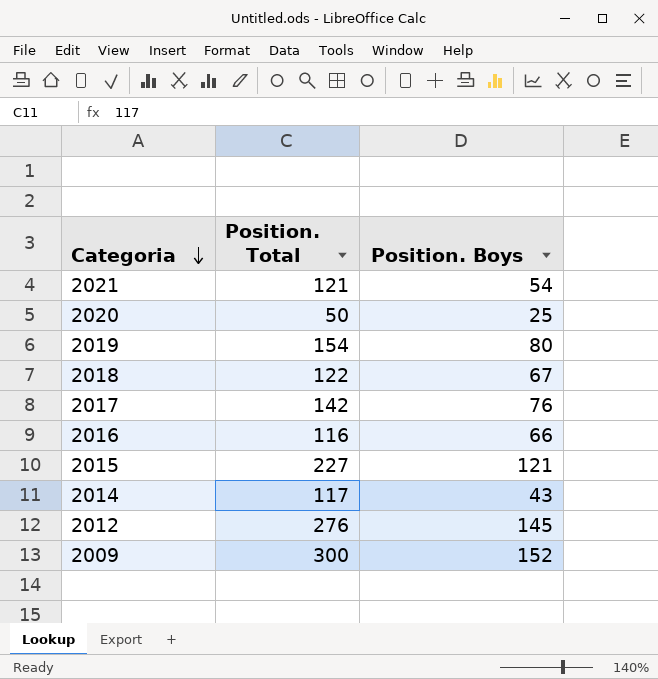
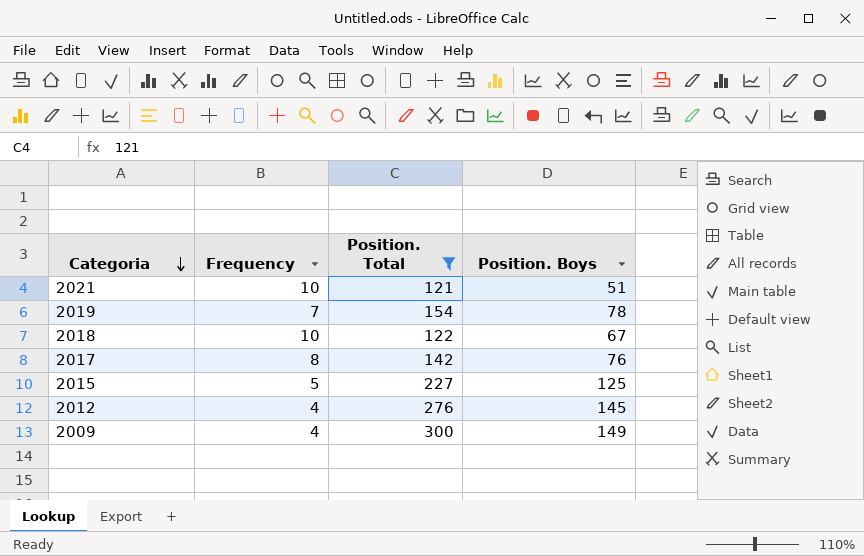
filter: none -> Position. Total >= 121
column Frequency | position: none -> 2
2021 | Position. Boys: 54 -> 51
2019 | Position. Boys: 80 -> 78
2015 | Position. Boys: 121 -> 125
2009 | Position. Boys: 152 -> 149

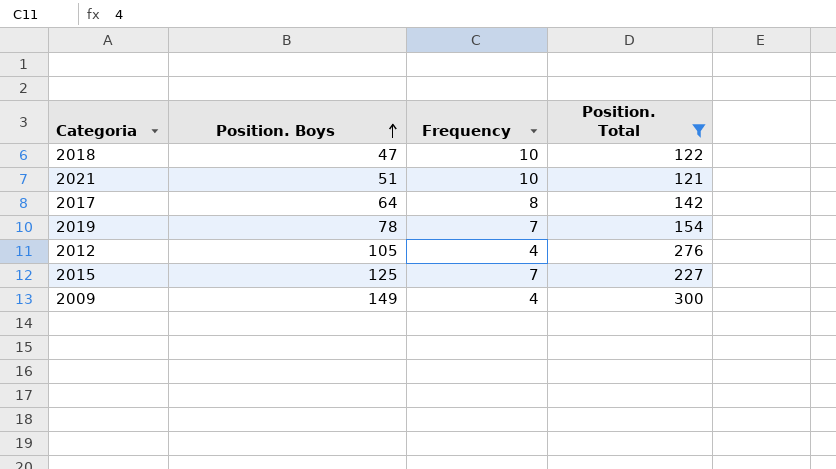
row order: Categoria descending -> Position. Boys ascending
column Position. Boys | position: 4 -> 2
2018 | Position. Boys: 67 -> 47
2017 | Position. Boys: 76 -> 64
2012 | Position. Boys: 145 -> 105
2015 | Frequency: 5 -> 7

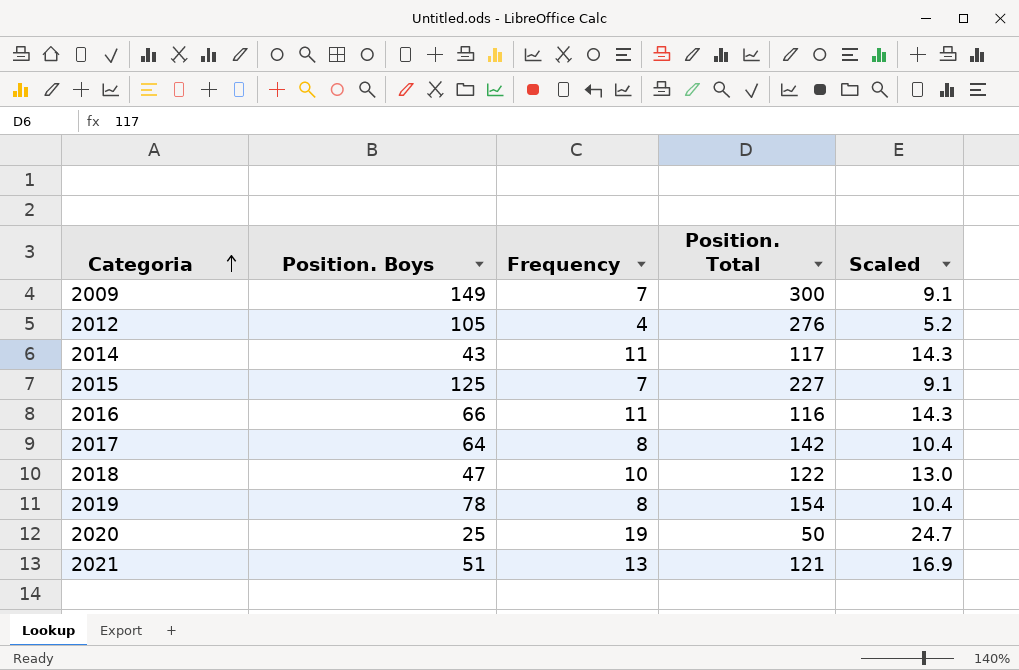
filter: Position. Total >= 121 -> none
row order: Position. Boys ascending -> Categoria ascending
column Scaled | formula: none -> [Frequency] * 1.3
2009 | Frequency: 4 -> 7
2019 | Frequency: 7 -> 8
2021 | Frequency: 10 -> 13

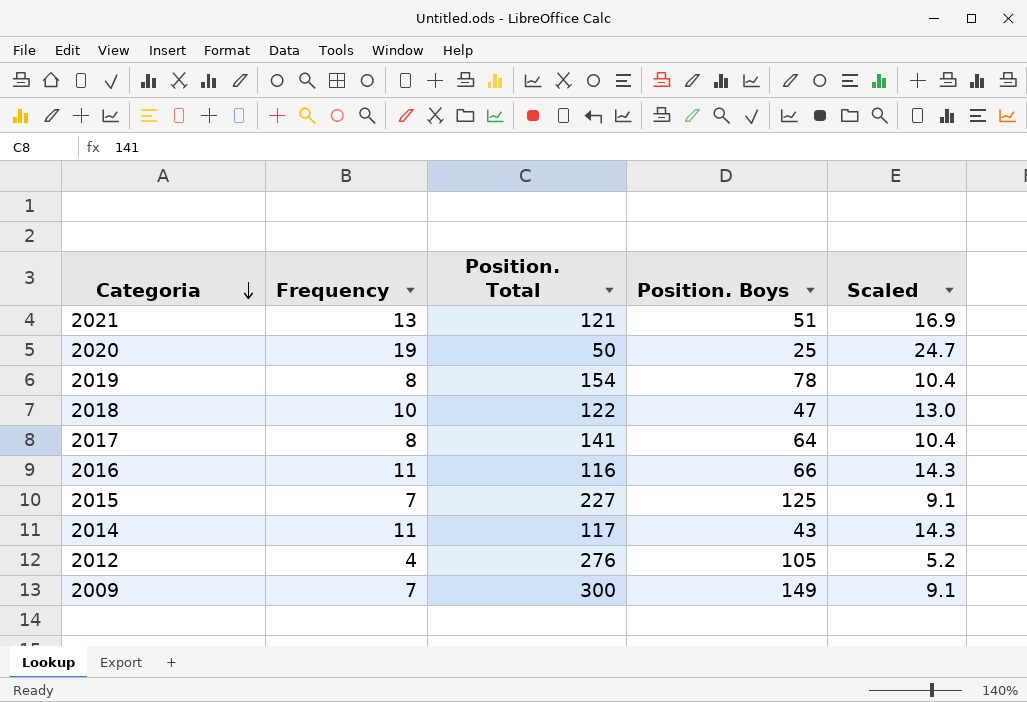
row order: Categoria ascending -> Categoria descending
column Position. Boys | position: 2 -> 4
2017 | Position. Total: 142 -> 141

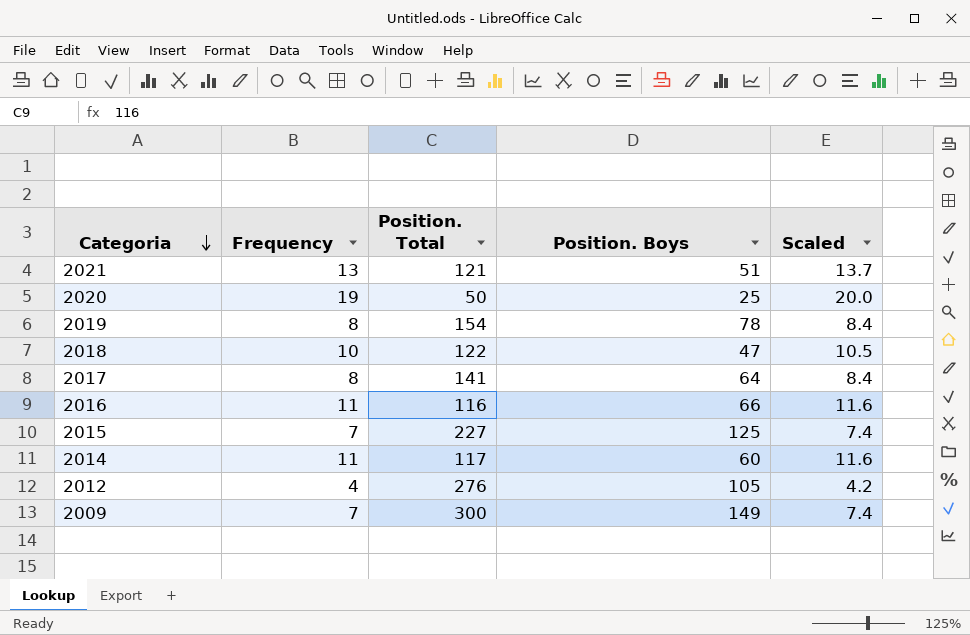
column Scaled | formula: [Frequency] * 1.3 -> [Frequency] * 1.05
2014 | Position. Boys: 43 -> 60

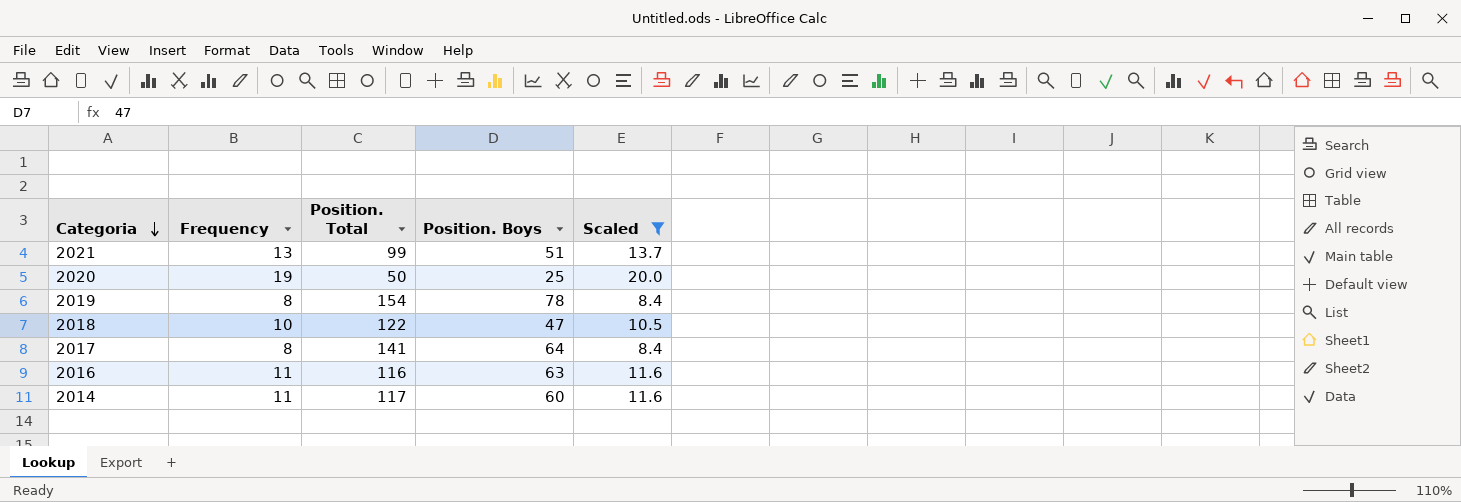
filter: none -> Scaled >= 8.4
2021 | Position. Total: 121 -> 99
2016 | Position. Boys: 66 -> 63

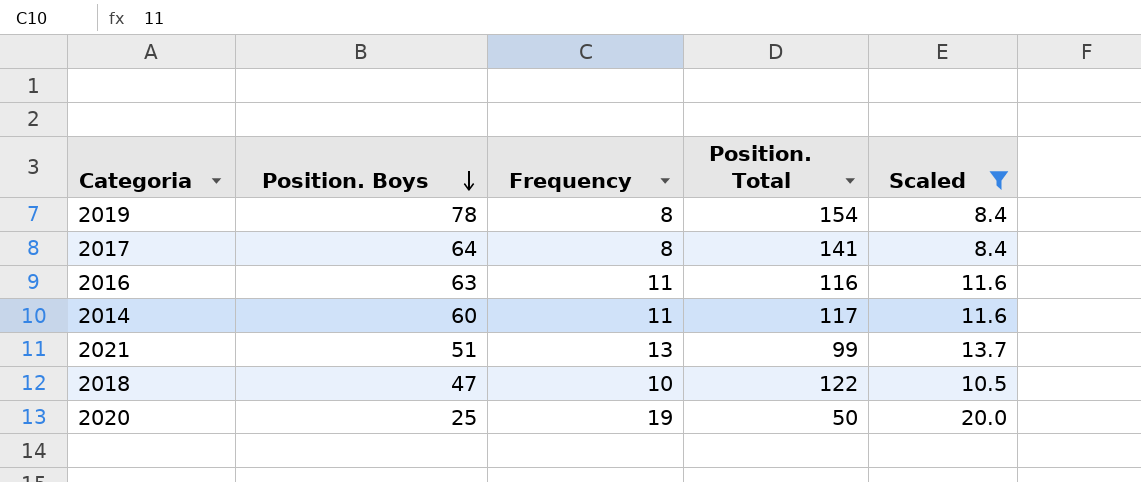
row order: Categoria descending -> Position. Boys descending
column Position. Boys | position: 4 -> 2

